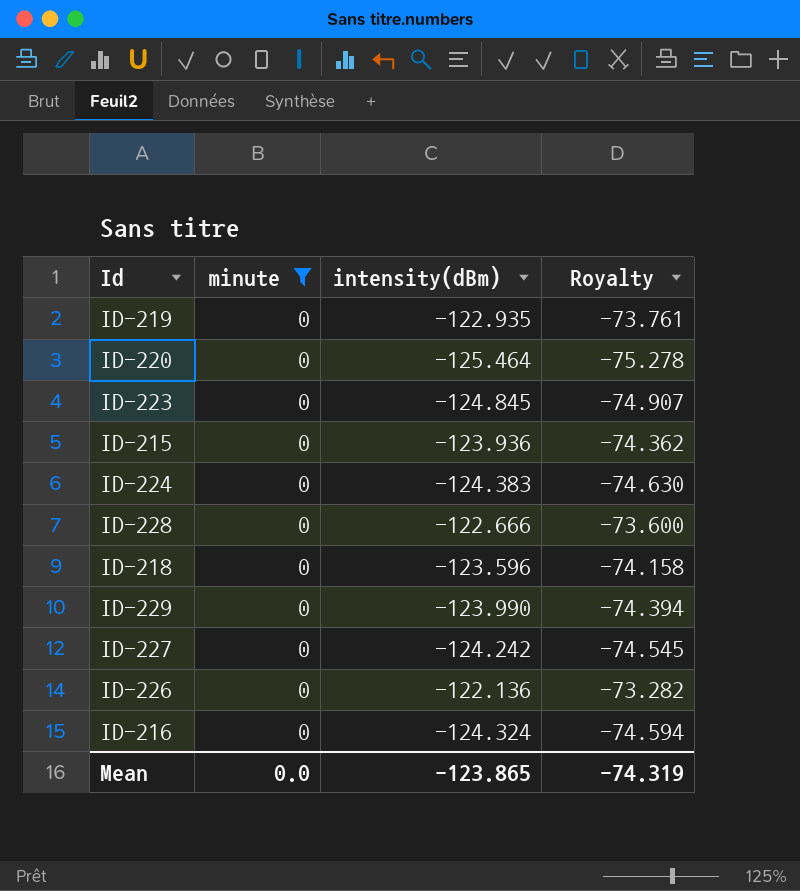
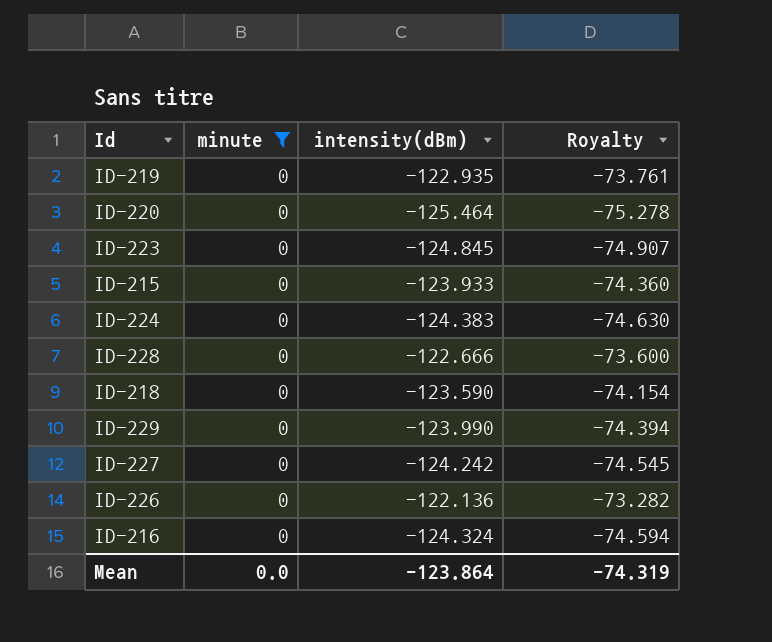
ID-215 | intensity(dBm): -123.936 -> -123.933
ID-215 | Royalty: -74.362 -> -74.360
ID-218 | intensity(dBm): -123.596 -> -123.590
ID-218 | Royalty: -74.158 -> -74.154
Mean | intensity(dBm): -123.865 -> -123.864

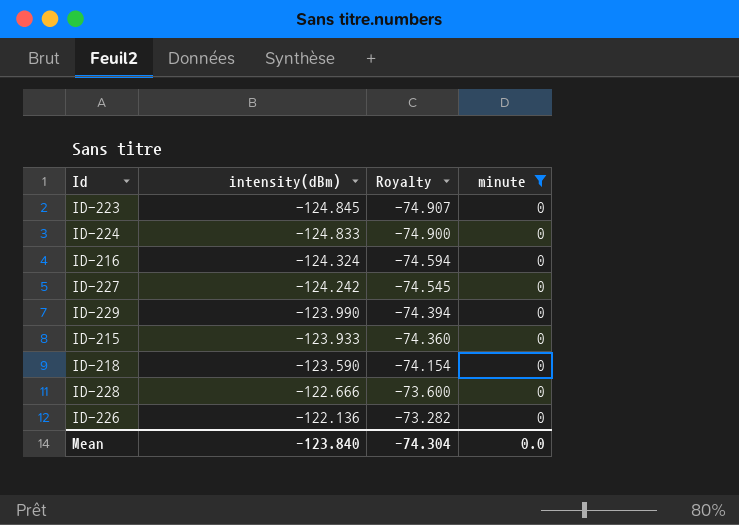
row order: none -> intensity(dBm) ascending
column minute | position: 2 -> 4
row ID-219: 0 | -122.935 | -73.761 -> none
row ID-220: 0 | -125.464 | -75.278 -> none
ID-224 | intensity(dBm): -124.383 -> -124.833
ID-224 | Royalty: -74.630 -> -74.900
Mean | intensity(dBm): -123.864 -> -123.840
Mean | Royalty: -74.319 -> -74.304

